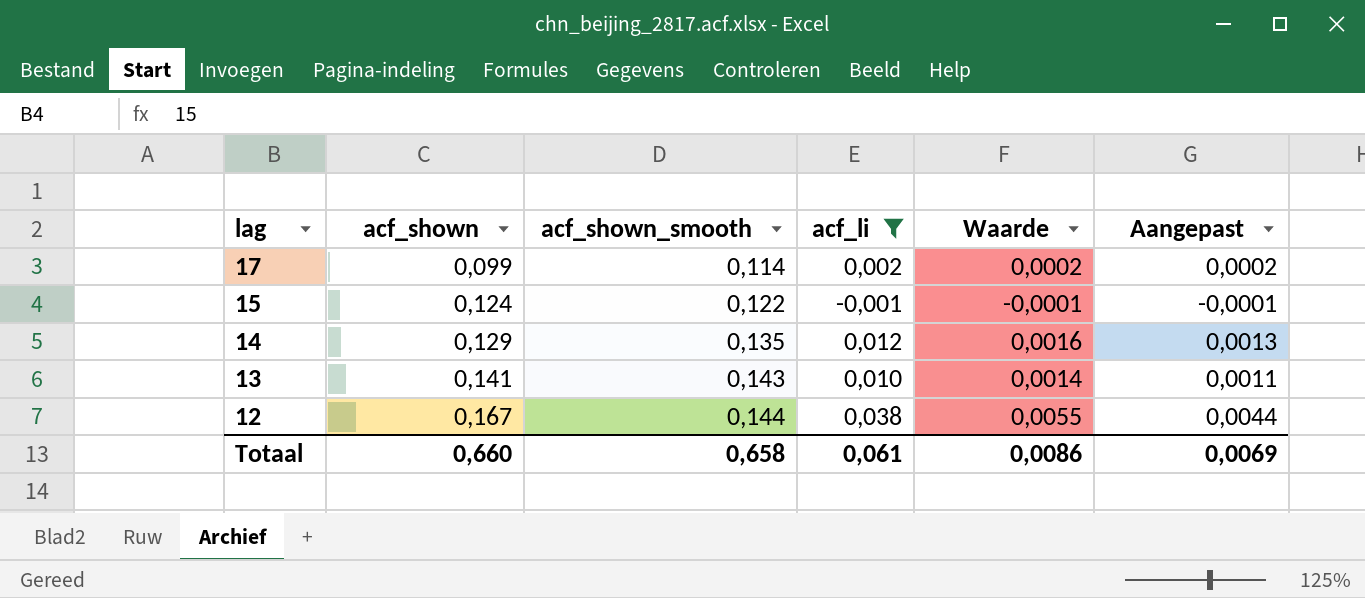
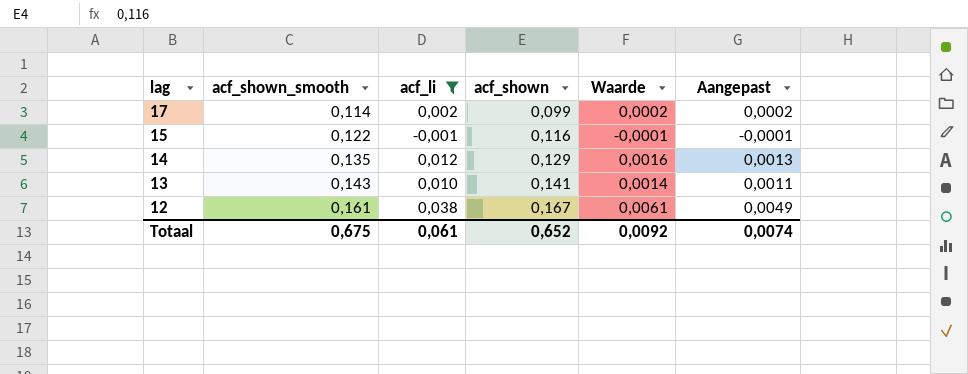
column acf_shown | position: 2 -> 4
15 | acf_shown: 0,124 -> 0,116
12 | acf_shown_smooth: 0,144 -> 0,161
12 | Waarde: 0,0055 -> 0,0061
12 | Aangepast: 0,0044 -> 0,0049
Totaal | acf_shown_smooth: 0,658 -> 0,675
Totaal | acf_shown: 0,660 -> 0,652
Totaal | Waarde: 0,0086 -> 0,0092
Totaal | Aangepast: 0,0069 -> 0,0074

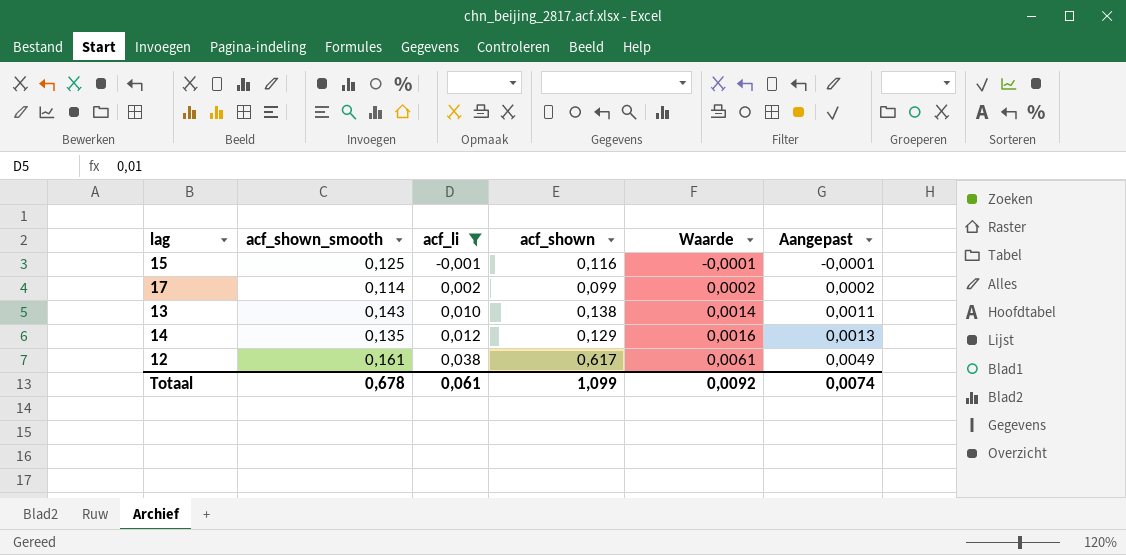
row order: lag descending -> acf_li ascending
15 | acf_shown_smooth: 0,122 -> 0,125
13 | acf_shown: 0,141 -> 0,138
12 | acf_shown: 0,167 -> 0,617
Totaal | acf_shown_smooth: 0,675 -> 0,678
Totaal | acf_shown: 0,652 -> 1,099

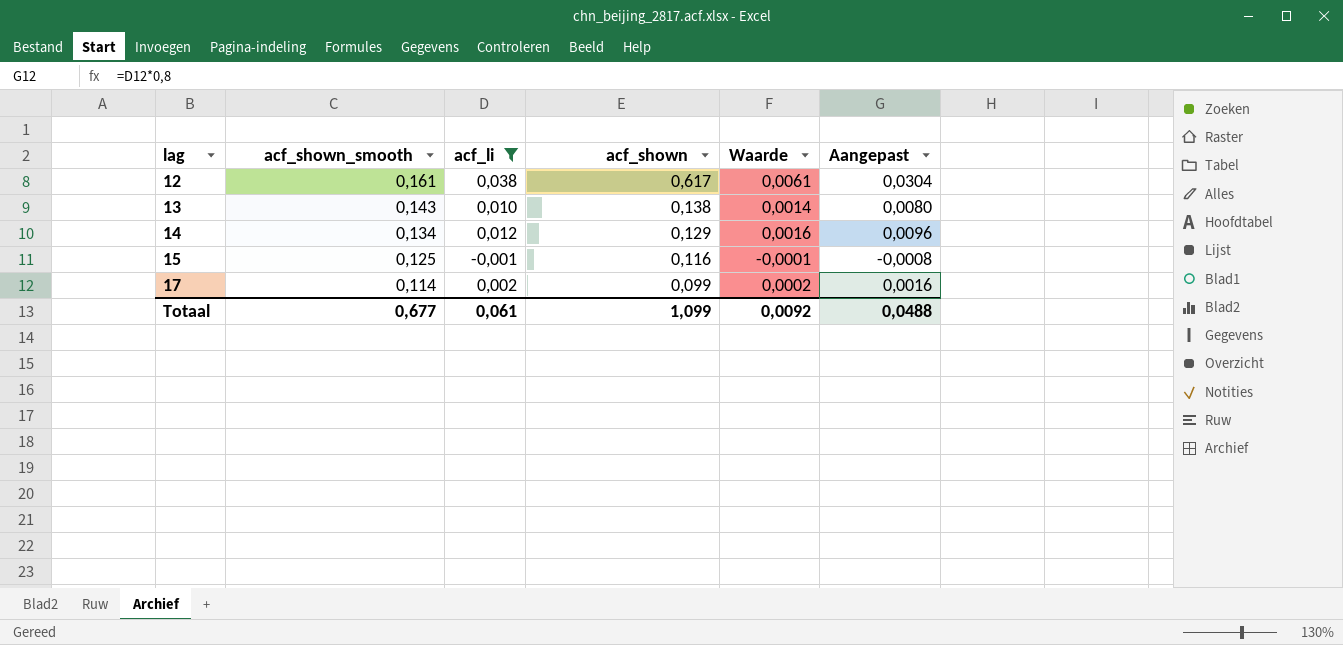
row order: acf_li ascending -> lag ascending
column Aangepast | formula: [Waarde] * 0,8 -> [acf_li] * 0,8
14 | acf_shown_smooth: 0,135 -> 0,134
Totaal | acf_shown_smooth: 0,678 -> 0,677
Totaal | Aangepast: 0,0074 -> 0,0488

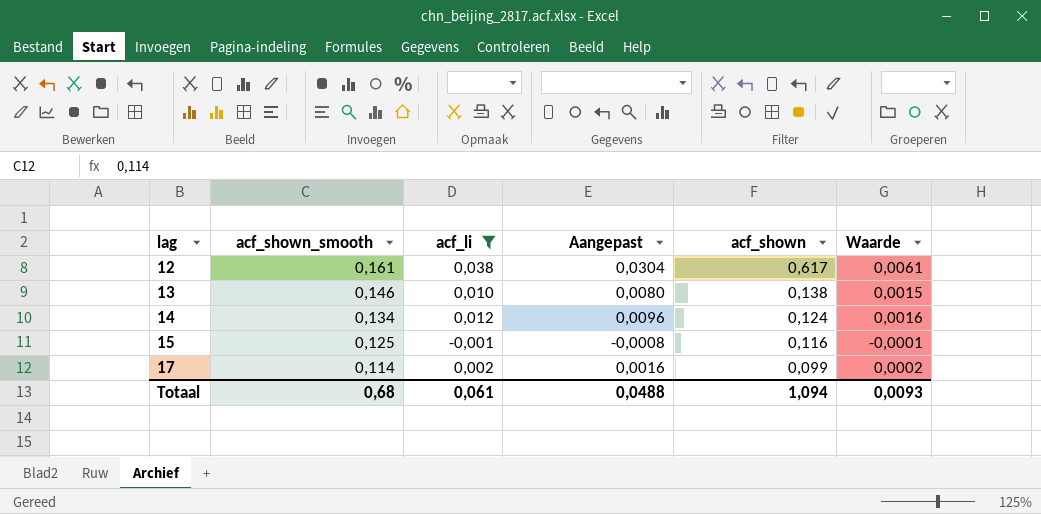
column Aangepast | position: 6 -> 4
13 | acf_shown_smooth: 0,143 -> 0,146
13 | Waarde: 0,0014 -> 0,0015
14 | acf_shown: 0,129 -> 0,124
Totaal | acf_shown_smooth: 0,677 -> 0,68
Totaal | acf_shown: 1,099 -> 1,094
Totaal | Waarde: 0,0092 -> 0,0093

